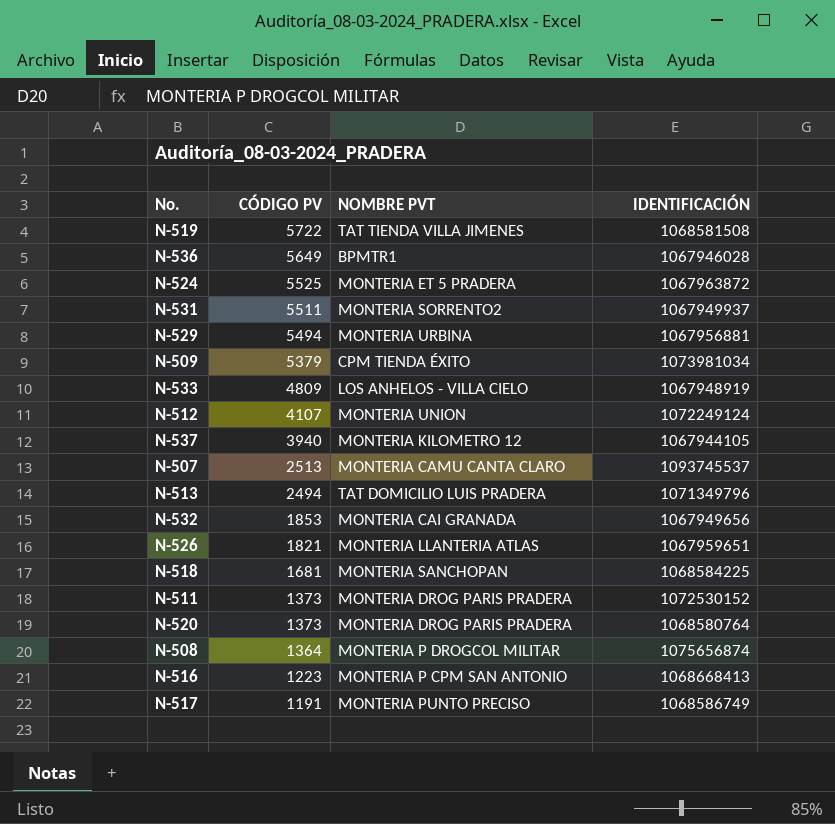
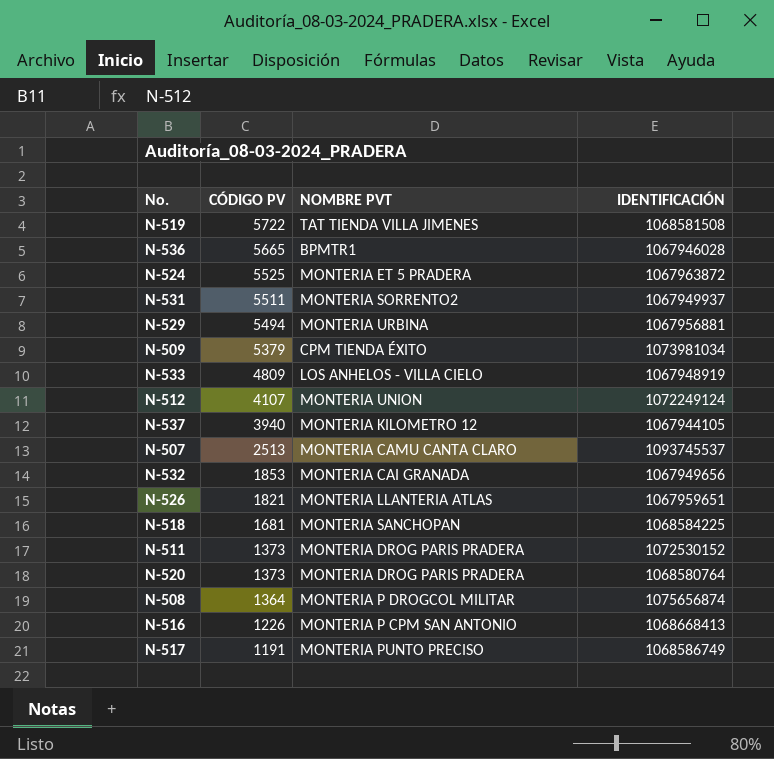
row N-513: 2494 | TAT DOMICILIO LUIS PRADERA | 1071349796 -> none
N-536 | CÓDIGO PV: 5649 -> 5665
N-516 | CÓDIGO PV: 1223 -> 1226

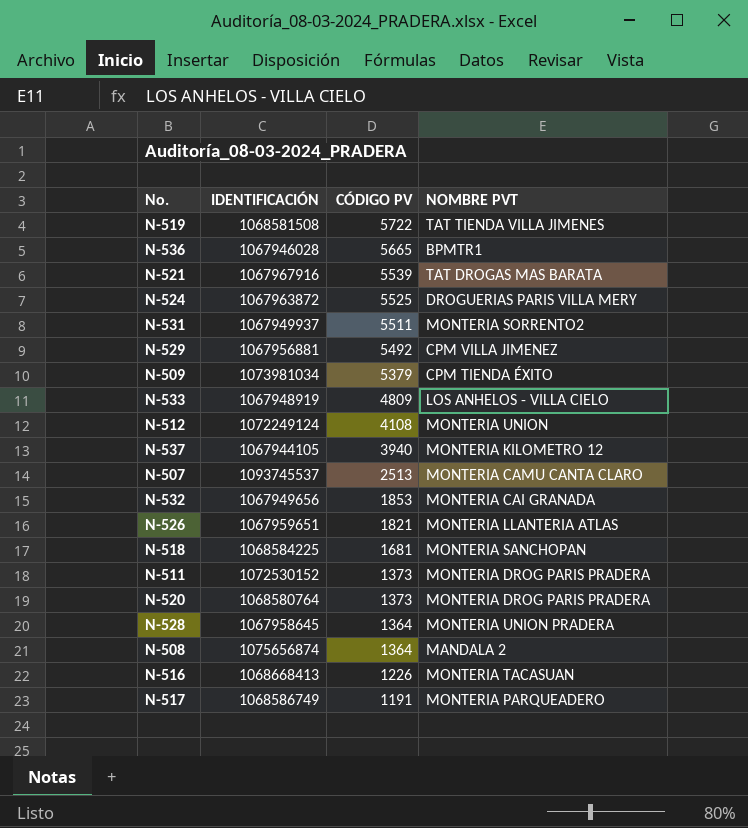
column IDENTIFICACIÓN | position: 4 -> 2
row N-521: none -> 1067967916 | 5539 | TAT DROGAS MAS BARATA
N-524 | NOMBRE PVT: MONTERIA ET 5 PRADERA -> DROGUERIAS PARIS VILLA MERY
N-529 | CÓDIGO PV: 5494 -> 5492
N-529 | NOMBRE PVT: MONTERIA URBINA -> CPM VILLA JIMENEZ
N-512 | CÓDIGO PV: 4107 -> 4108
row N-528: none -> 1067958645 | 1364 | MONTERIA UNION PRADERA
N-508 | NOMBRE PVT: MONTERIA P DROGCOL MILITAR -> MANDALA 2
N-516 | NOMBRE PVT: MONTERIA P CPM SAN ANTONIO -> MONTERIA TACASUAN
N-517 | NOMBRE PVT: MONTERIA PUNTO PRECISO -> MONTERIA PARQUEADERO

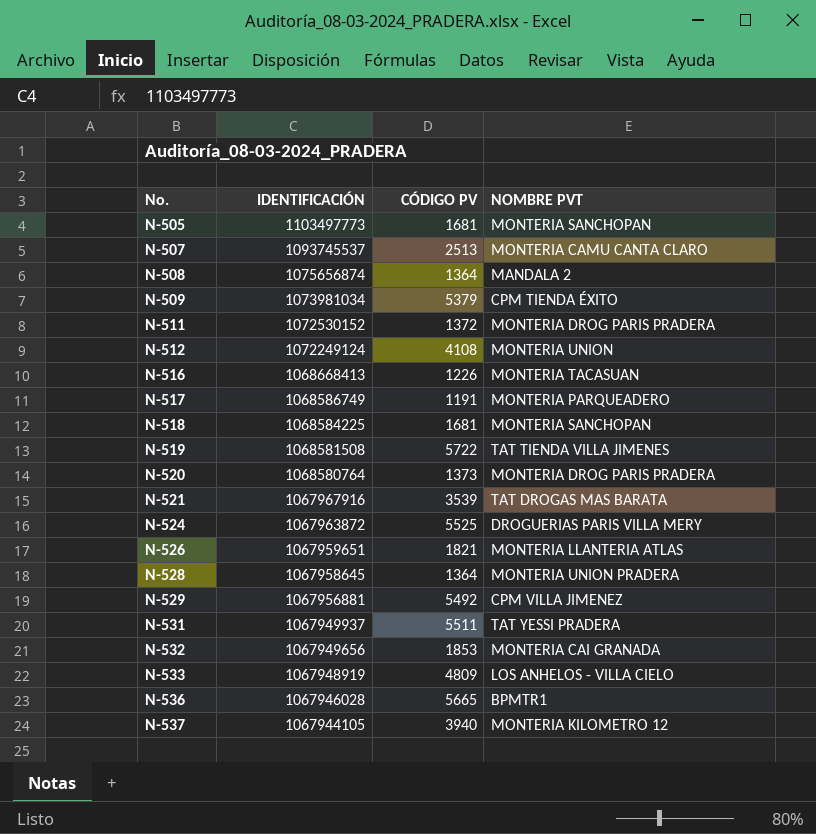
row order: CÓDIGO PV descending -> No. ascending
row N-505: none -> 1103497773 | 1681 | MONTERIA SANCHOPAN
N-511 | CÓDIGO PV: 1373 -> 1372
N-521 | CÓDIGO PV: 5539 -> 3539
N-531 | NOMBRE PVT: MONTERIA SORRENTO2 -> TAT YESSI PRADERA

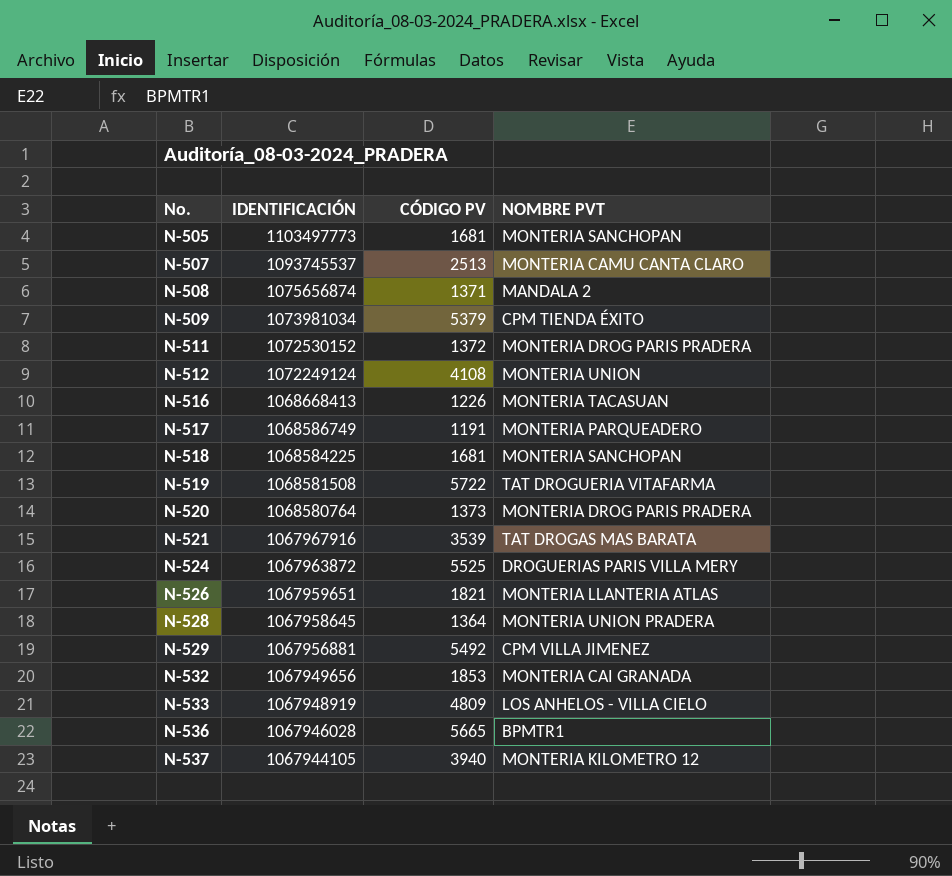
row N-531: 1067949937 | 5511 | TAT YESSI PRADERA -> none
N-508 | CÓDIGO PV: 1364 -> 1371
N-519 | NOMBRE PVT: TAT TIENDA VILLA JIMENES -> TAT DROGUERIA VITAFARMA

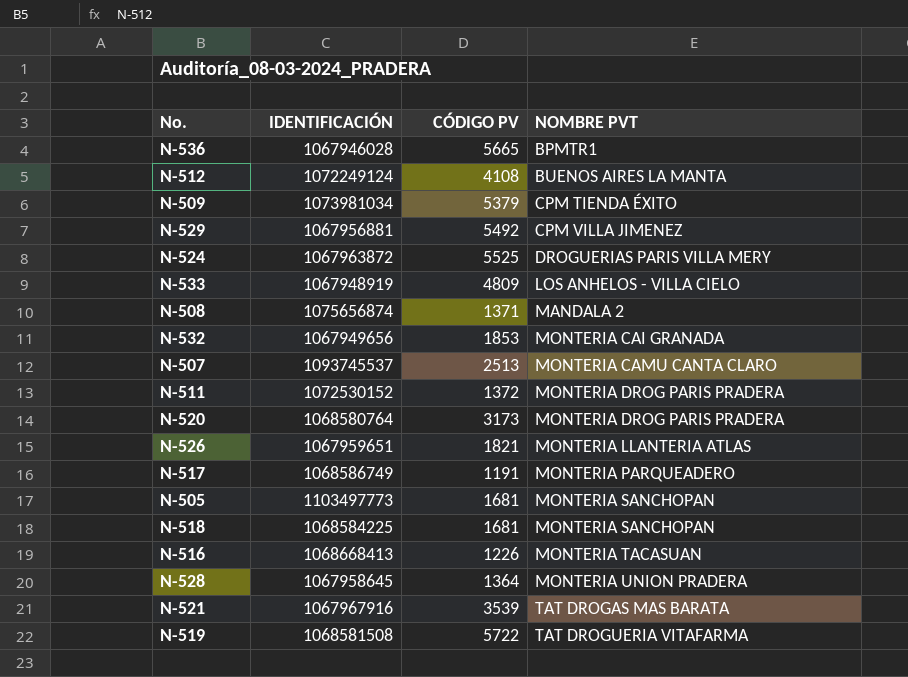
row order: No. ascending -> NOMBRE PVT ascending
row N-537: 1067944105 | 3940 | MONTERIA KILOMETRO 12 -> none
N-512 | NOMBRE PVT: MONTERIA UNION -> BUENOS AIRES LA MANTA
N-520 | CÓDIGO PV: 1373 -> 3173

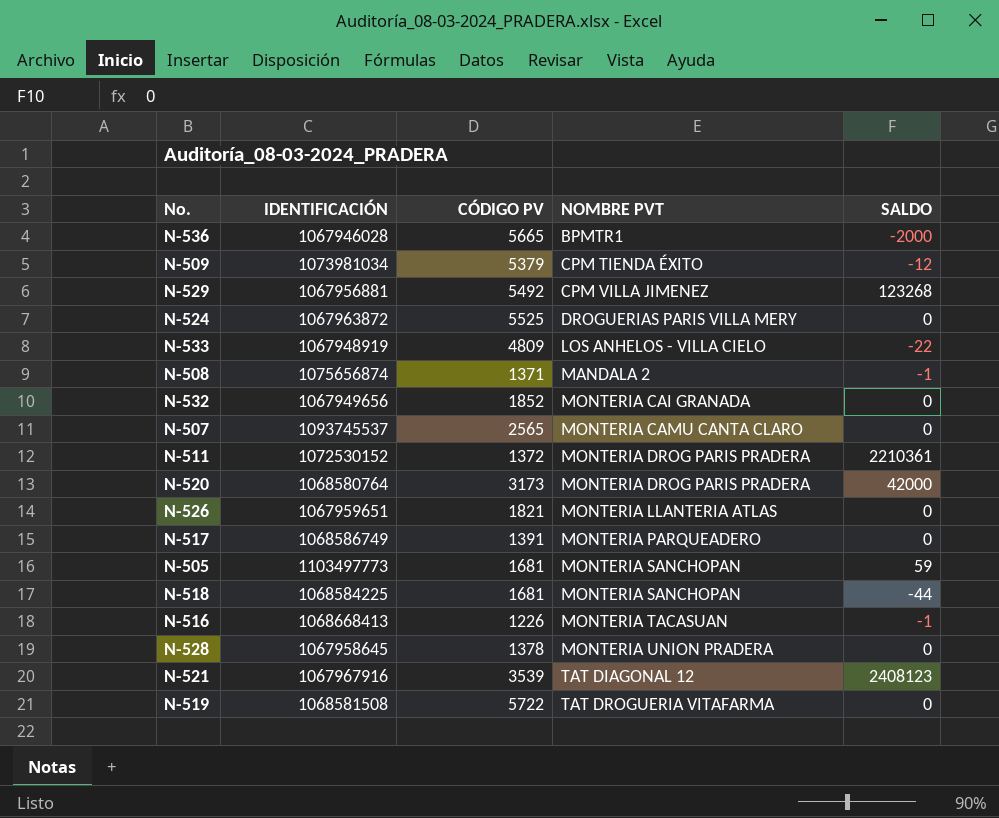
column SALDO | position: none -> 5
row N-512: 1072249124 | 4108 | BUENOS AIRES LA MANTA -> none
N-532 | CÓDIGO PV: 1853 -> 1852
N-507 | CÓDIGO PV: 2513 -> 2565
N-517 | CÓDIGO PV: 1191 -> 1391
N-528 | CÓDIGO PV: 1364 -> 1378
N-521 | NOMBRE PVT: TAT DROGAS MAS BARATA -> TAT DIAGONAL 12

